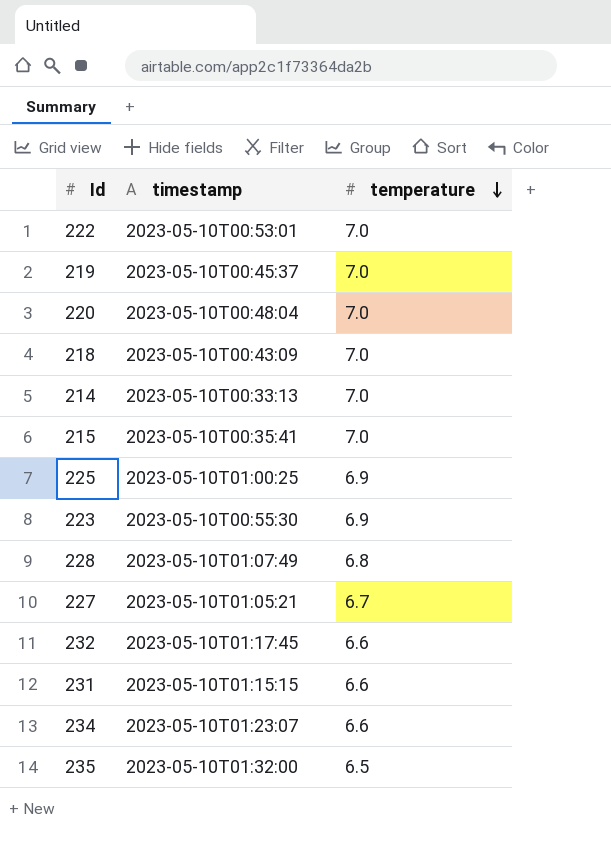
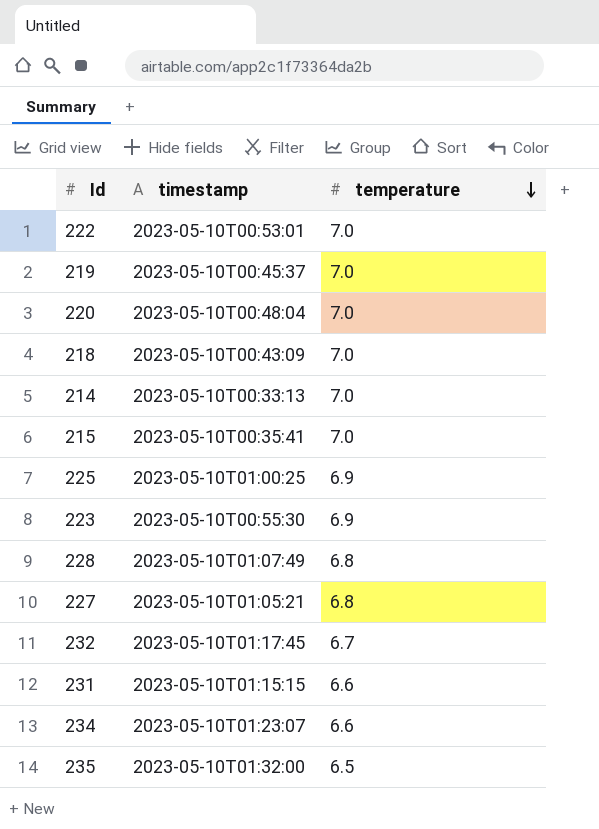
227 | temperature: 6.7 -> 6.8
232 | temperature: 6.6 -> 6.7

